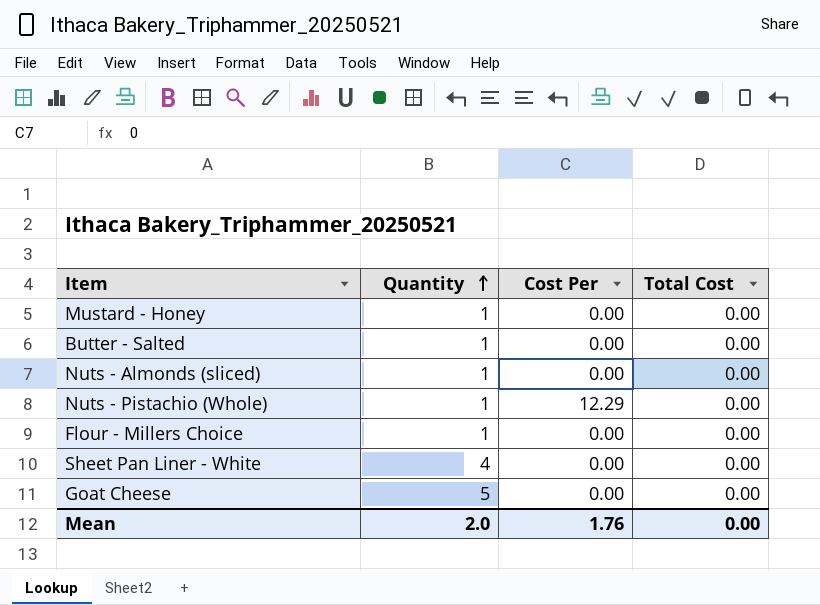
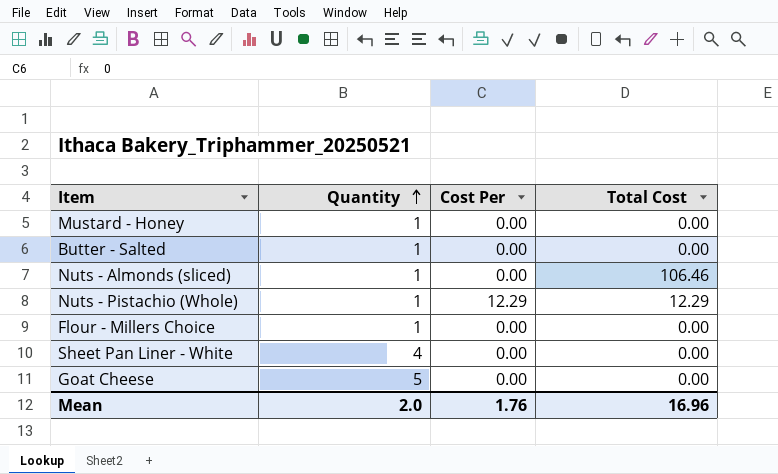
Nuts - Almonds (sliced) | Total Cost: 0.00 -> 106.46
Nuts - Pistachio (Whole) | Total Cost: 0.00 -> 12.29
Mean | Total Cost: 0.00 -> 16.96

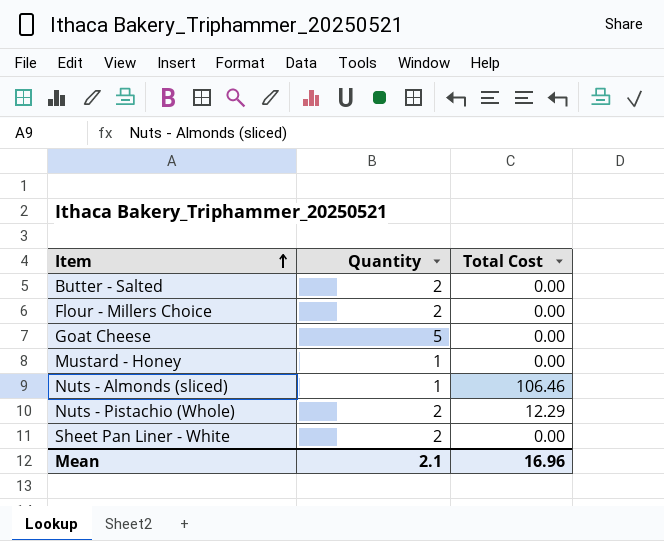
row order: Quantity ascending -> Item ascending
column Cost Per | position: 3 -> none
Butter - Salted | Quantity: 1 -> 2
Flour - Millers Choice | Quantity: 1 -> 2
Nuts - Pistachio (Whole) | Quantity: 1 -> 2
Sheet Pan Liner - White | Quantity: 4 -> 2
Mean | Quantity: 2.0 -> 2.1

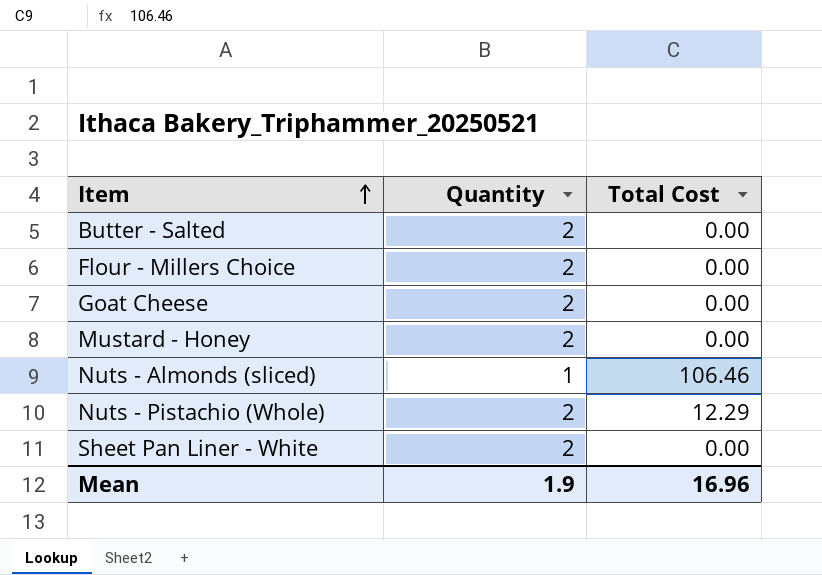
Goat Cheese | Quantity: 5 -> 2
Mustard - Honey | Quantity: 1 -> 2
Mean | Quantity: 2.1 -> 1.9

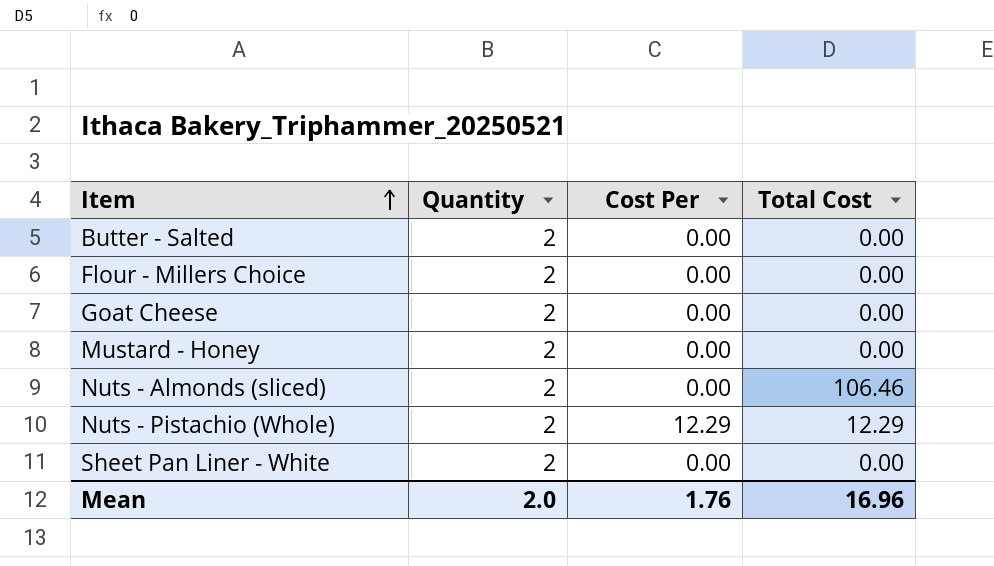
column Cost Per | position: none -> 3
Nuts - Almonds (sliced) | Quantity: 1 -> 2
Mean | Quantity: 1.9 -> 2.0

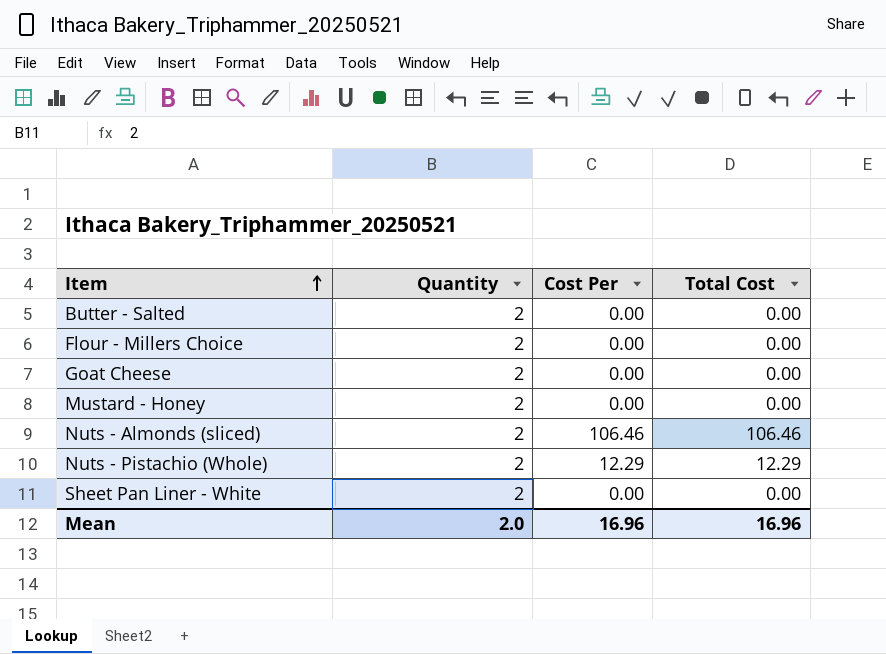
Nuts - Almonds (sliced) | Cost Per: 0.00 -> 106.46
Mean | Cost Per: 1.76 -> 16.96

